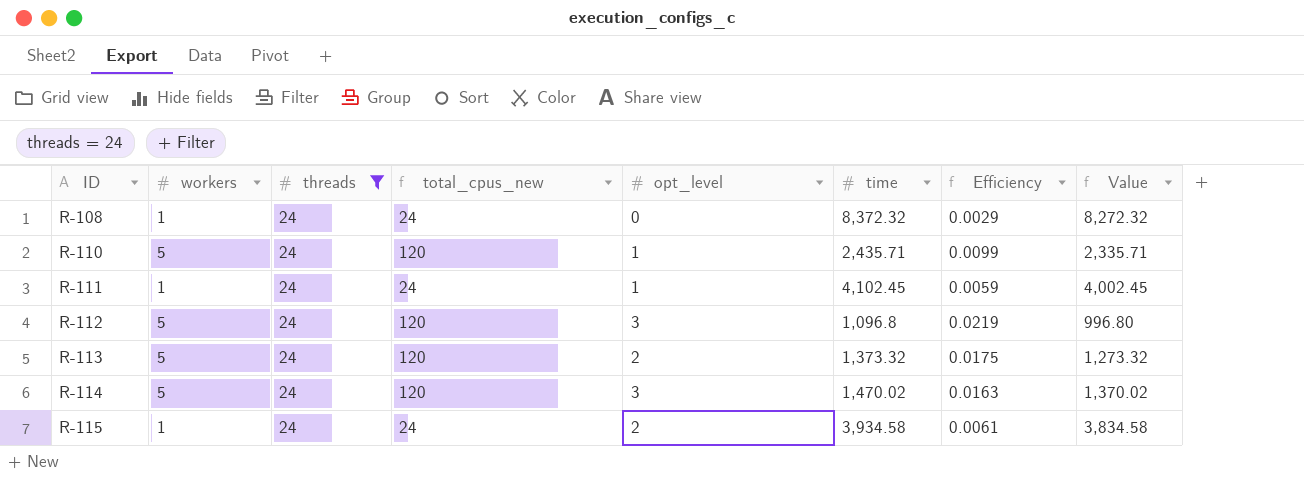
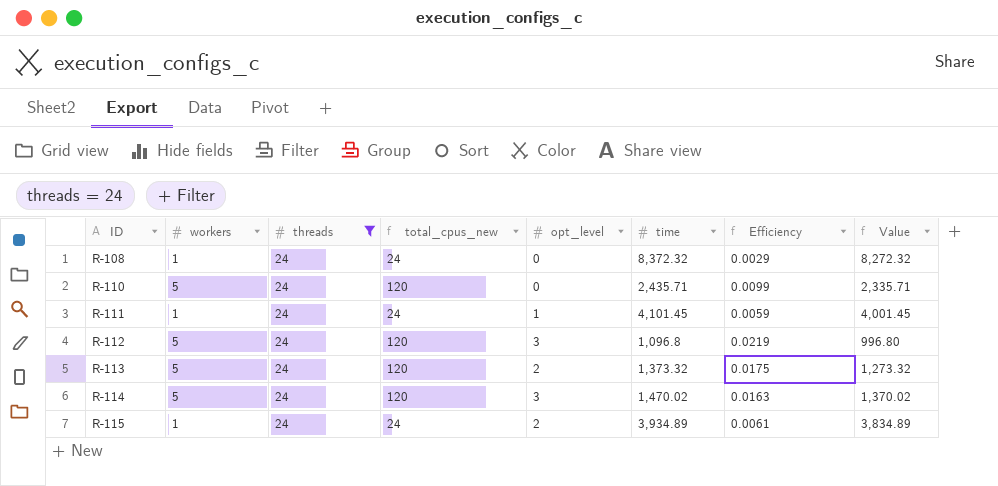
R-110 | opt_level: 1 -> 0
R-111 | time: 4,102.45 -> 4,101.45
R-111 | Value: 4,002.45 -> 4,001.45
R-115 | time: 3,934.58 -> 3,934.89
R-115 | Value: 3,834.58 -> 3,834.89

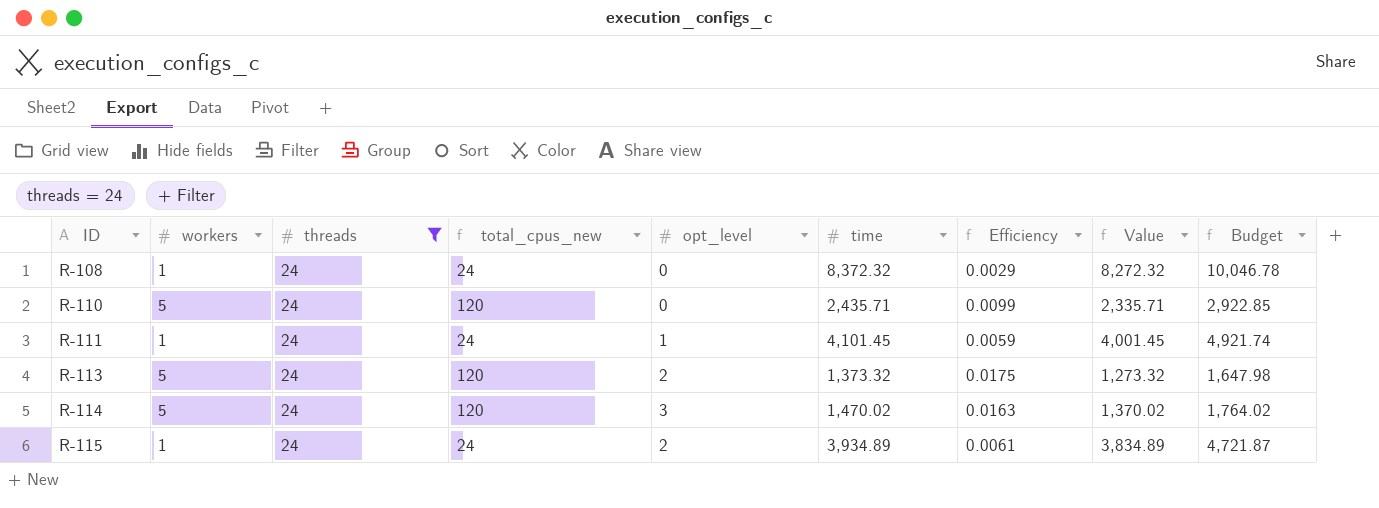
column Budget | formula: none -> [time] * 1.2
row R-112: 5 | 24 | 120 | 3 | 1,096.8 | 0.0219 | 996.80 -> none

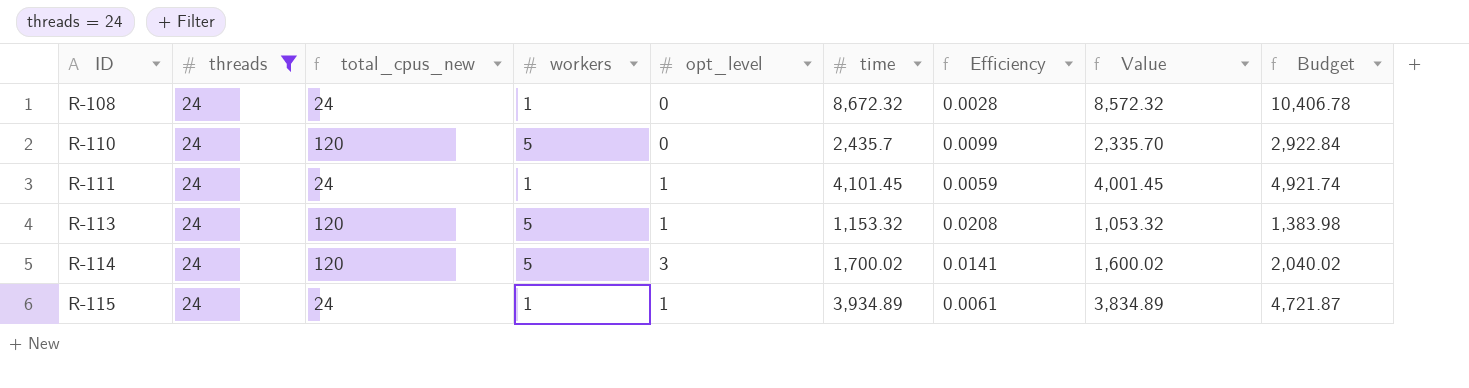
column workers | position: 2 -> 4
R-108 | time: 8,372.32 -> 8,672.32
R-108 | Efficiency: 0.0029 -> 0.0028
R-108 | Value: 8,272.32 -> 8,572.32
R-108 | Budget: 10,046.78 -> 10,406.78
R-110 | time: 2,435.71 -> 2,435.7
R-110 | Value: 2,335.71 -> 2,335.70
R-110 | Budget: 2,922.85 -> 2,922.84
R-113 | opt_level: 2 -> 1
R-113 | time: 1,373.32 -> 1,153.32
R-113 | Efficiency: 0.0175 -> 0.0208
R-113 | Value: 1,273.32 -> 1,053.32
R-113 | Budget: 1,647.98 -> 1,383.98
R-114 | time: 1,470.02 -> 1,700.02
R-114 | Efficiency: 0.0163 -> 0.0141
R-114 | Value: 1,370.02 -> 1,600.02
R-114 | Budget: 1,764.02 -> 2,040.02
R-115 | opt_level: 2 -> 1

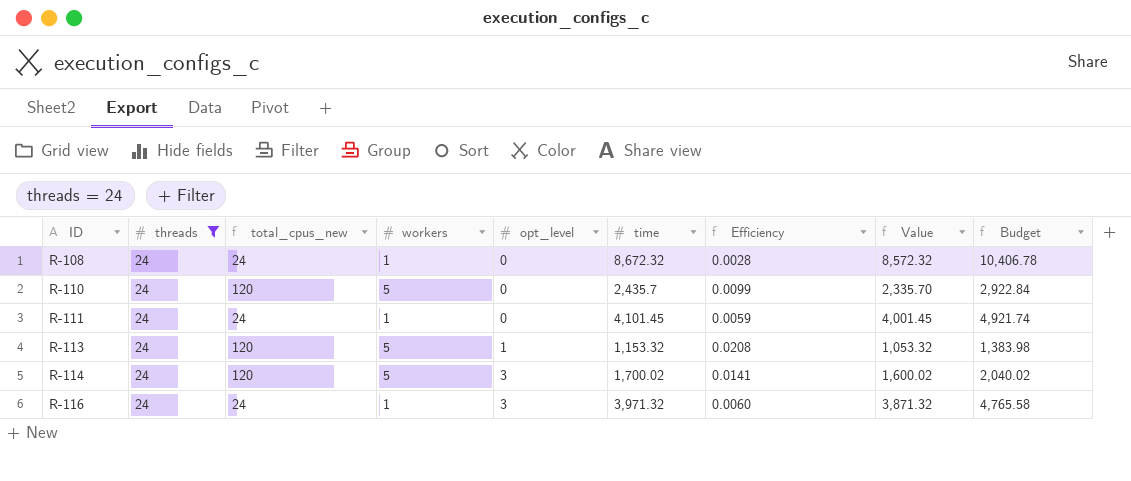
row R-115: 24 | 24 | 1 | 1 | 3,934.89 | 0.0061 | 3,834.89 | 4,721.87 -> none
R-111 | opt_level: 1 -> 0
row R-116: none -> 24 | 24 | 1 | 3 | 3,971.32 | 0.0060 | 3,871.32 | 4,765.58

